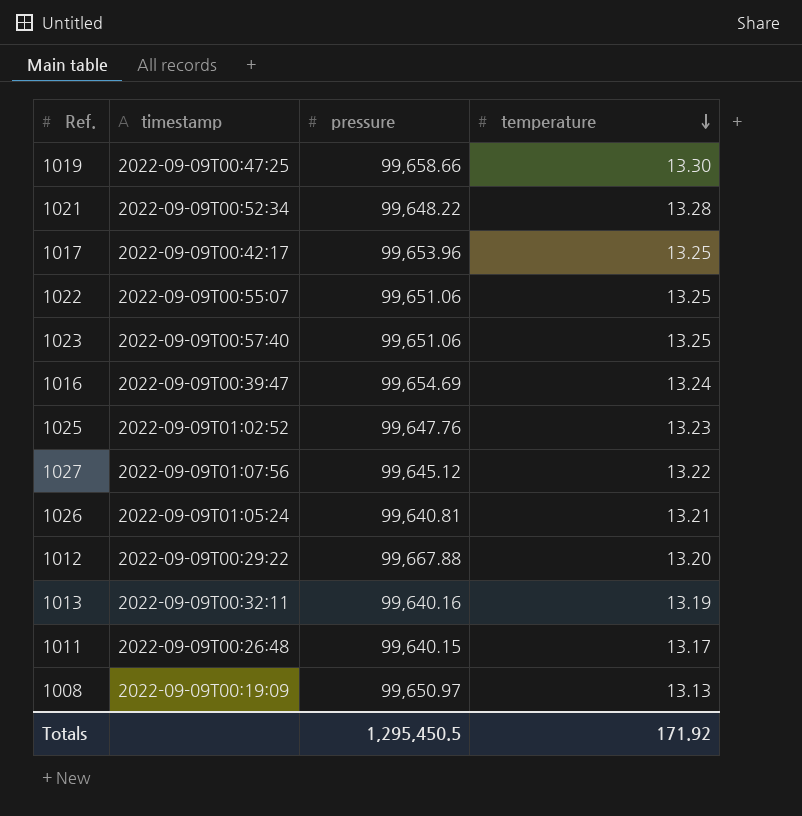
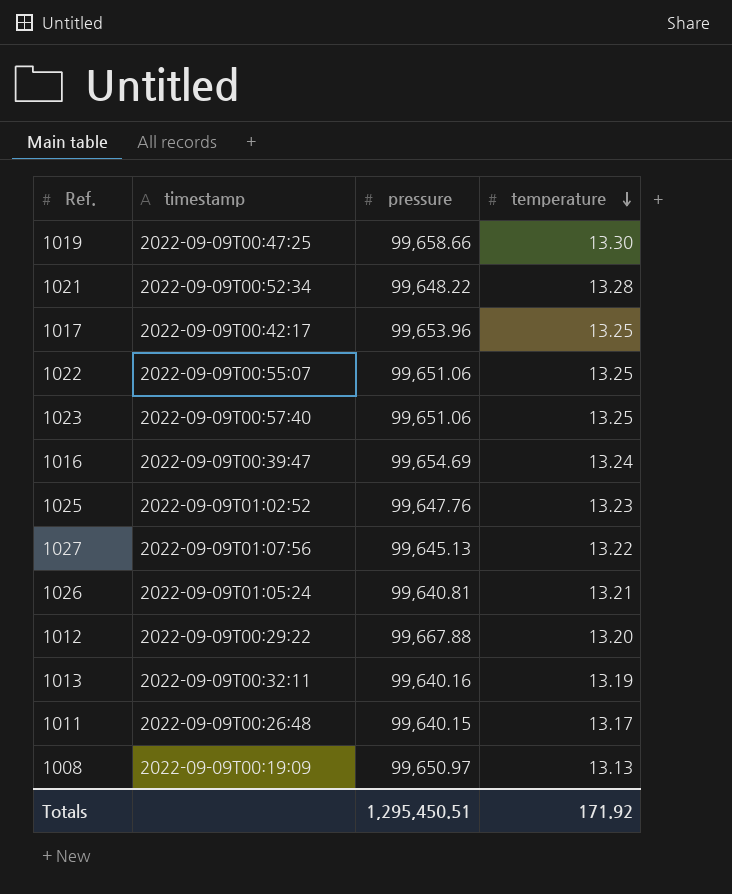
1027 | pressure: 99,645.12 -> 99,645.13
Totals | pressure: 1,295,450.5 -> 1,295,450.51

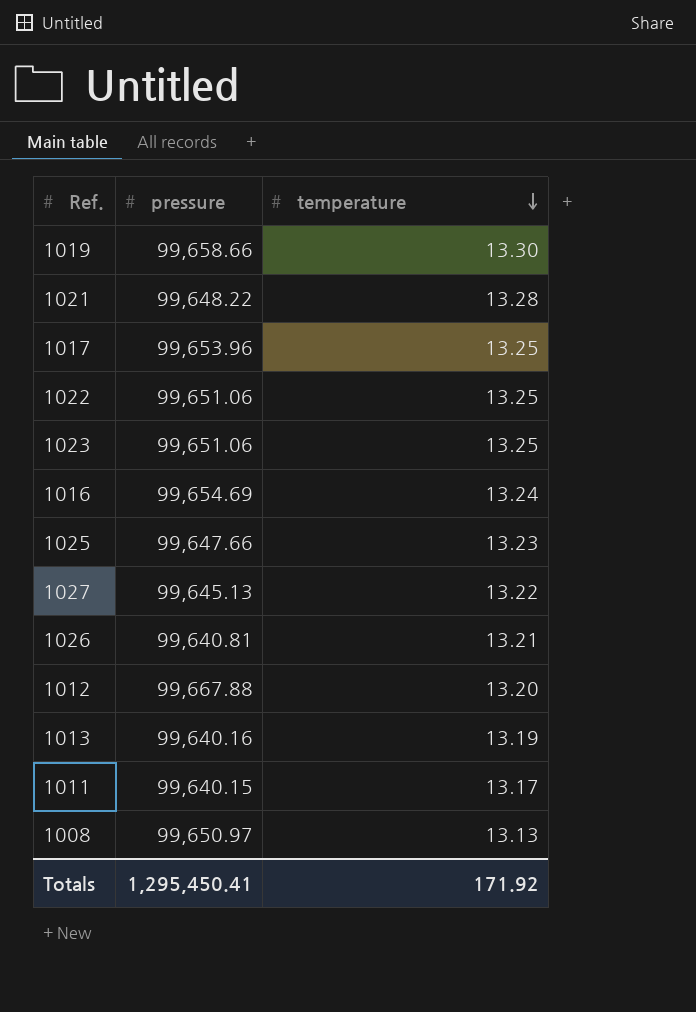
column timestamp | position: 2 -> none
1025 | pressure: 99,647.76 -> 99,647.66
Totals | pressure: 1,295,450.51 -> 1,295,450.41

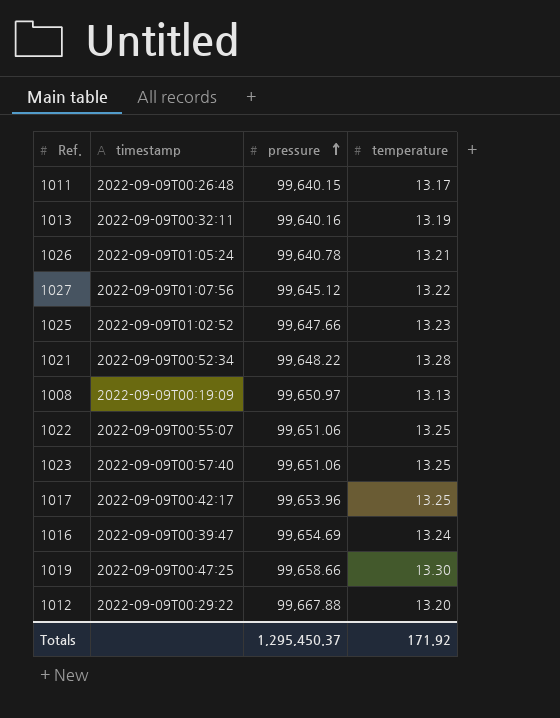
row order: temperature descending -> pressure ascending
column timestamp | position: none -> 2
1026 | pressure: 99,640.81 -> 99,640.78
1027 | pressure: 99,645.13 -> 99,645.12
Totals | pressure: 1,295,450.41 -> 1,295,450.37

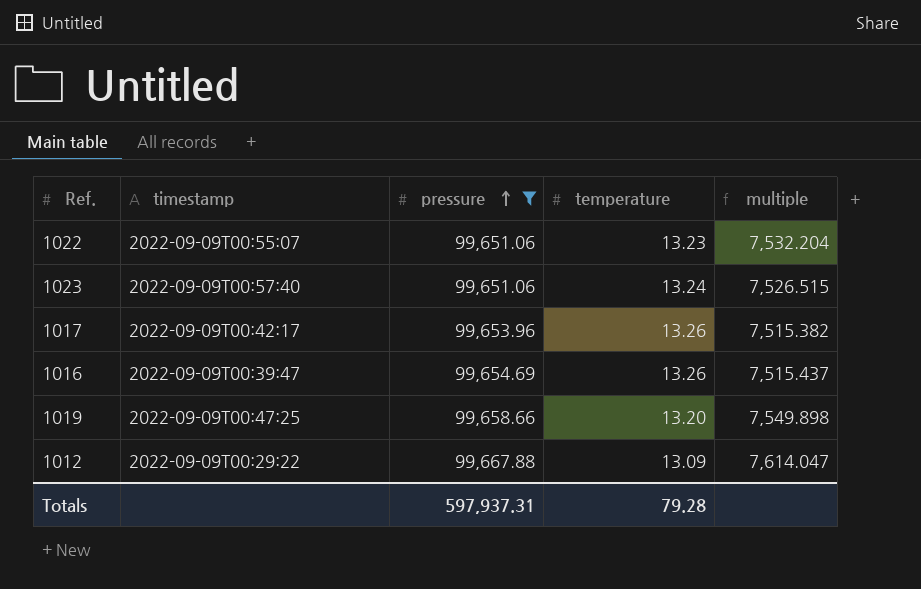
filter: none -> pressure >= 99,651.06
column multiple | formula: none -> [pressure] / [temperature]
1022 | temperature: 13.25 -> 13.23
1023 | temperature: 13.25 -> 13.24
1017 | temperature: 13.25 -> 13.26
1016 | temperature: 13.24 -> 13.26
1019 | temperature: 13.30 -> 13.20
1012 | temperature: 13.20 -> 13.09
Totals | pressure: 1,295,450.37 -> 597,937.31
Totals | temperature: 171.92 -> 79.28

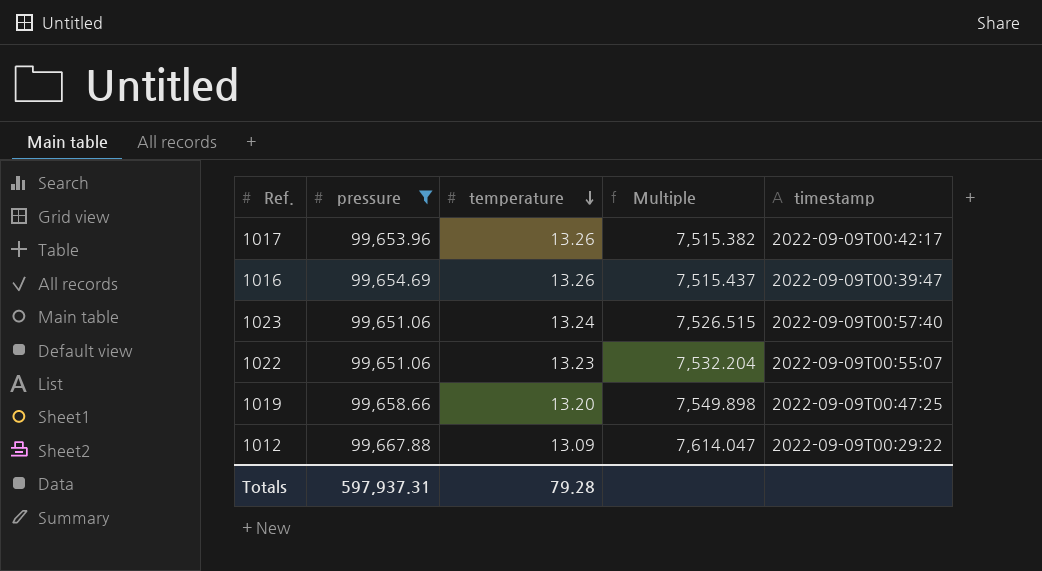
row order: pressure ascending -> temperature descending
column name: multiple -> Multiple
column timestamp | position: 2 -> 5

